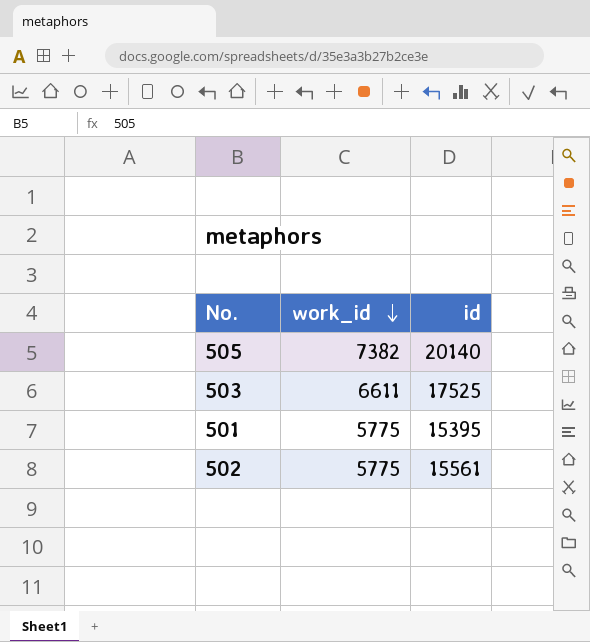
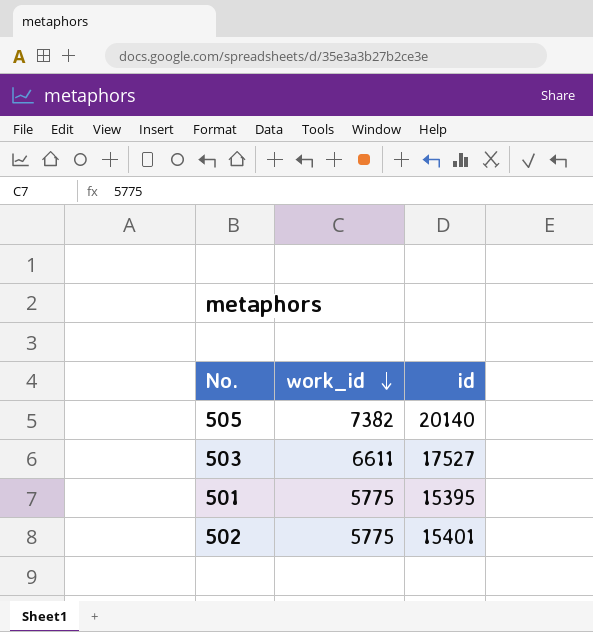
503 | id: 17525 -> 17527
502 | id: 15561 -> 15401

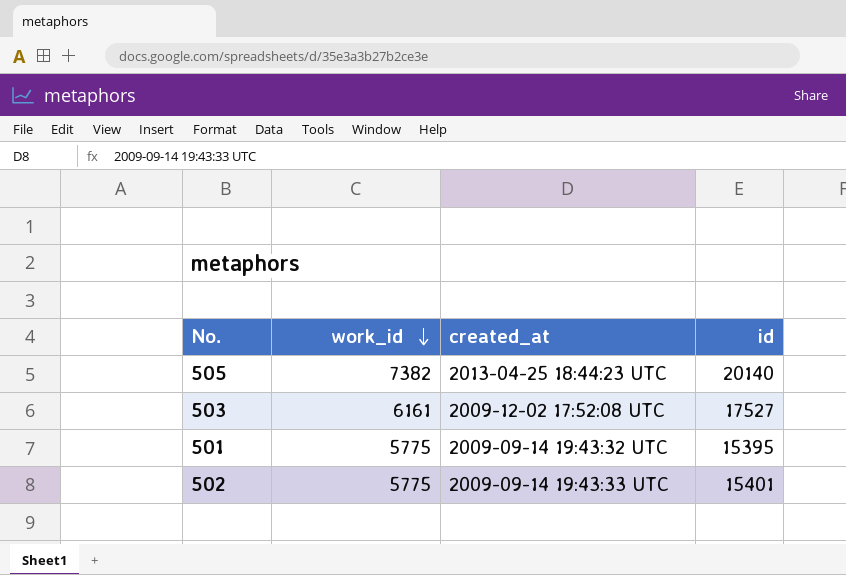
column created_at | position: none -> 3
503 | work_id: 6611 -> 6161

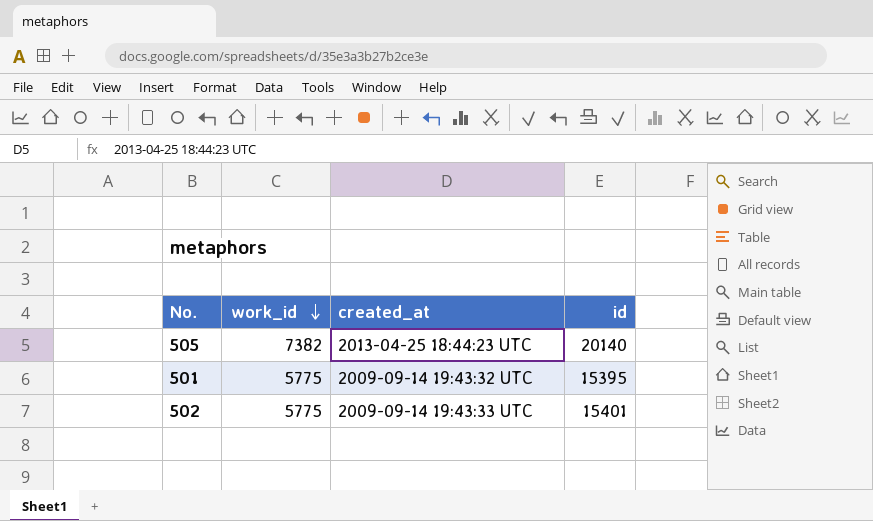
row 503: 6161 | 2009-12-02 17:52:08 UTC | 17527 -> none

